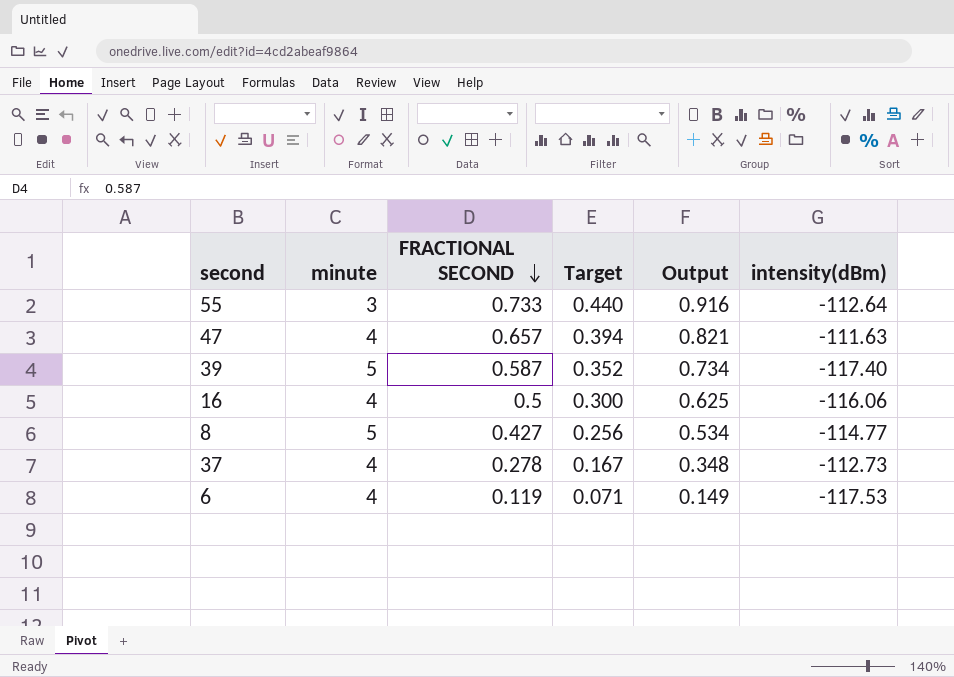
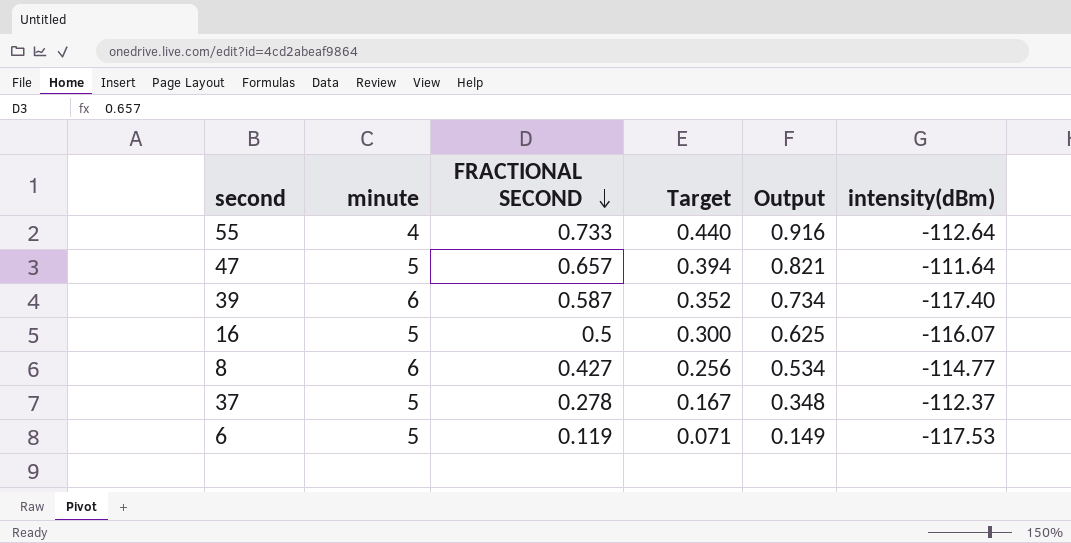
55 | minute: 3 -> 4
47 | minute: 4 -> 5
47 | intensity(dBm): -111.63 -> -111.64
39 | minute: 5 -> 6
16 | minute: 4 -> 5
16 | intensity(dBm): -116.06 -> -116.07
8 | minute: 5 -> 6
37 | minute: 4 -> 5
37 | intensity(dBm): -112.73 -> -112.37
6 | minute: 4 -> 5

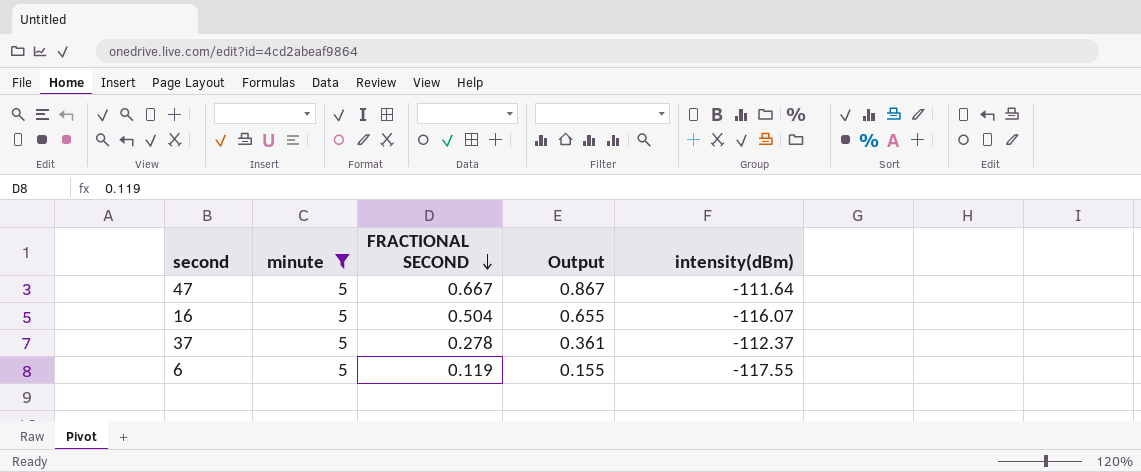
filter: none -> minute = 5
column Target | formula: [FRACTIONAL SECOND] * 0.6 -> none
column Output | formula: [FRACTIONAL SECOND] * 1.25 -> [FRACTIONAL SECOND] * 1.3
47 | FRACTIONAL SECOND: 0.657 -> 0.667
16 | FRACTIONAL SECOND: 0.5 -> 0.504
6 | intensity(dBm): -117.53 -> -117.55

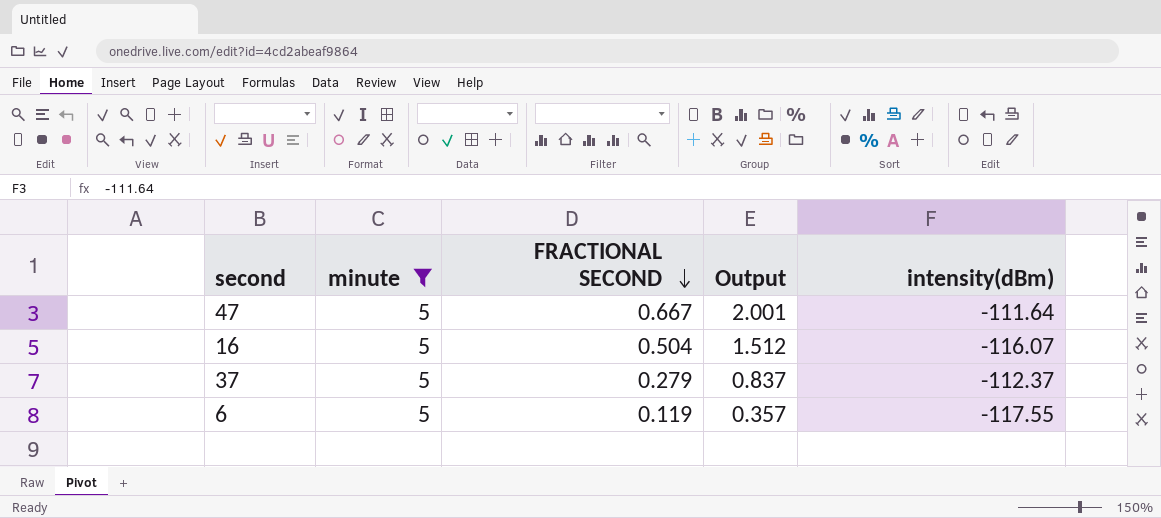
column Output | formula: [FRACTIONAL SECOND] * 1.3 -> [FRACTIONAL SECOND] * 3
37 | FRACTIONAL SECOND: 0.278 -> 0.279

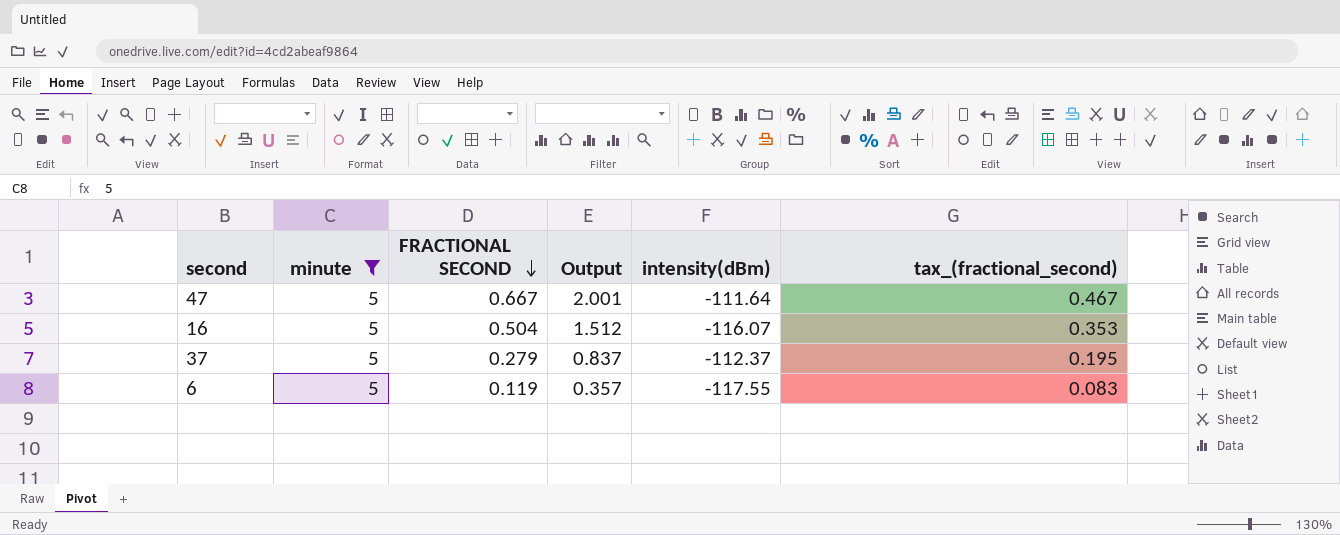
column tax_(fractional_second) | formula: none -> [FRACTIONAL SECOND] * 0.7

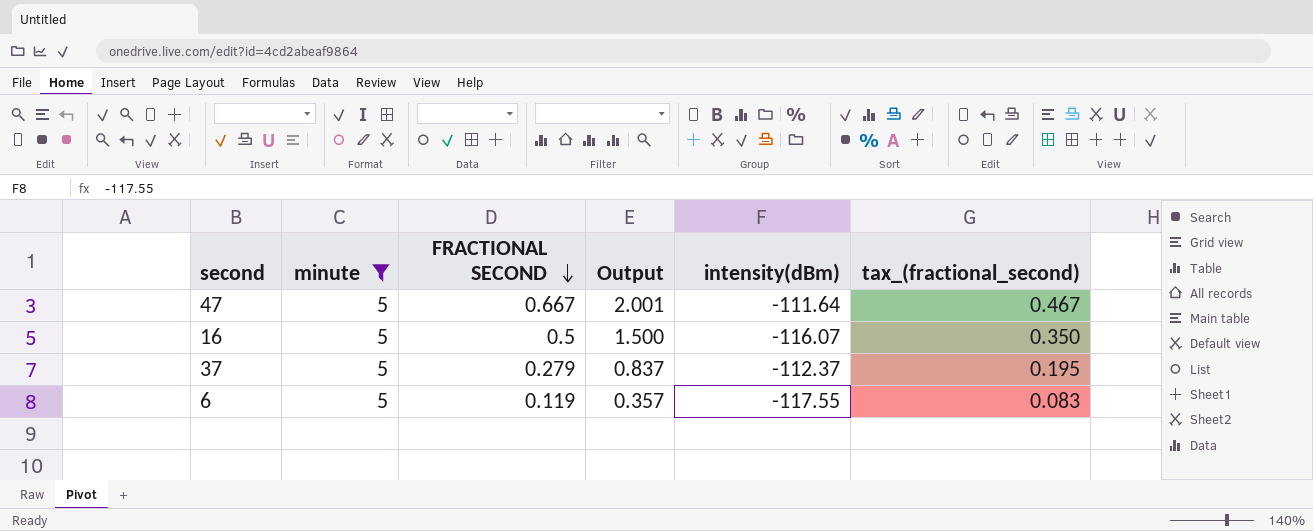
16 | FRACTIONAL SECOND: 0.504 -> 0.5
16 | Output: 1.512 -> 1.500
16 | tax_(fractional_second): 0.353 -> 0.350

